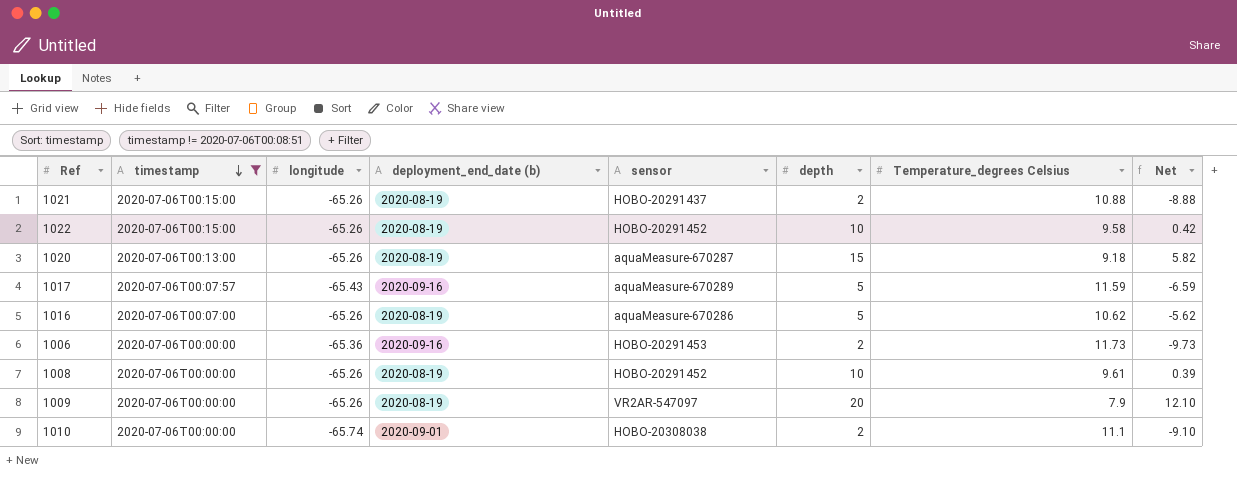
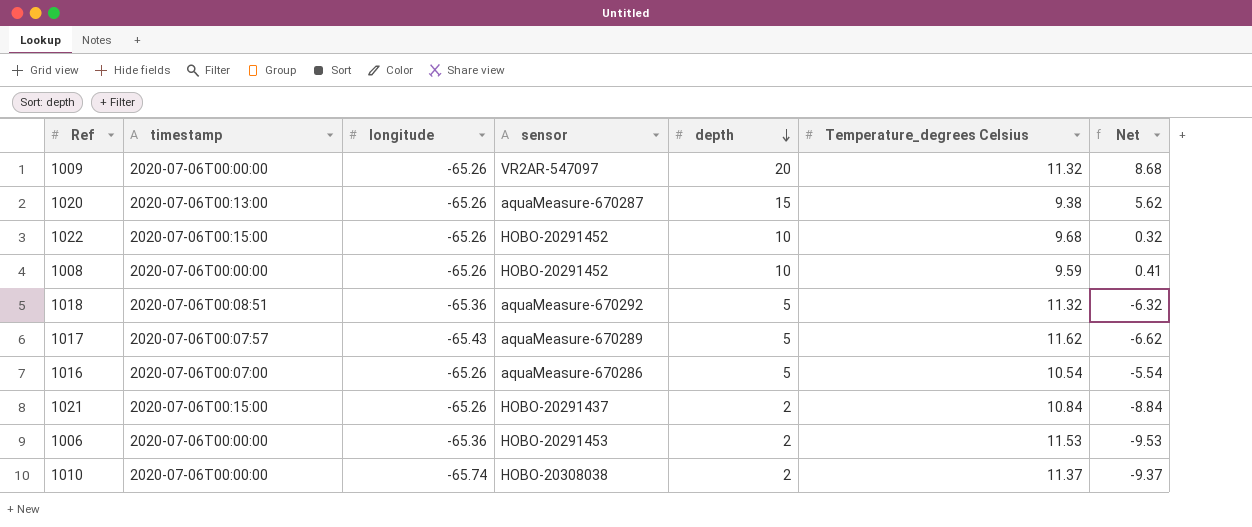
filter: timestamp != 2020-07-06T00:08:51 -> none
row order: timestamp descending -> depth descending
column deployment_end_date (b) | position: 4 -> none
1009 | Temperature_degrees Celsius: 7.9 -> 11.32
1009 | Net: 12.10 -> 8.68
1020 | Temperature_degrees Celsius: 9.18 -> 9.38
1020 | Net: 5.82 -> 5.62
1022 | Temperature_degrees Celsius: 9.58 -> 9.68
1022 | Net: 0.42 -> 0.32
1008 | Temperature_degrees Celsius: 9.61 -> 9.59
1008 | Net: 0.39 -> 0.41
1017 | Temperature_degrees Celsius: 11.59 -> 11.62
1017 | Net: -6.59 -> -6.62
1016 | Temperature_degrees Celsius: 10.62 -> 10.54
1016 | Net: -5.62 -> -5.54
1021 | Temperature_degrees Celsius: 10.88 -> 10.84
1021 | Net: -8.88 -> -8.84
1006 | Temperature_degrees Celsius: 11.73 -> 11.53
1006 | Net: -9.73 -> -9.53
1010 | Temperature_degrees Celsius: 11.1 -> 11.37
1010 | Net: -9.10 -> -9.37

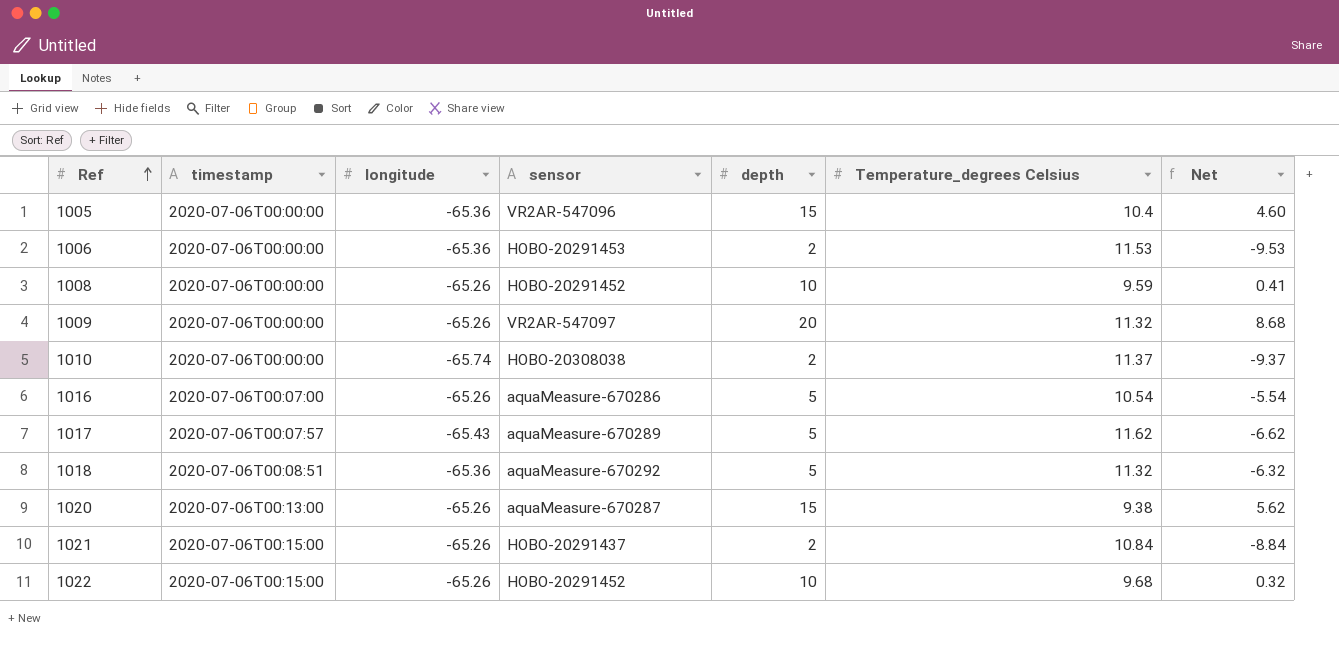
row order: depth descending -> Ref ascending
row 1005: none -> 2020-07-06T00:00:00 | -65.36 | VR2AR-547096 | 15 | 10.4 | 4.60

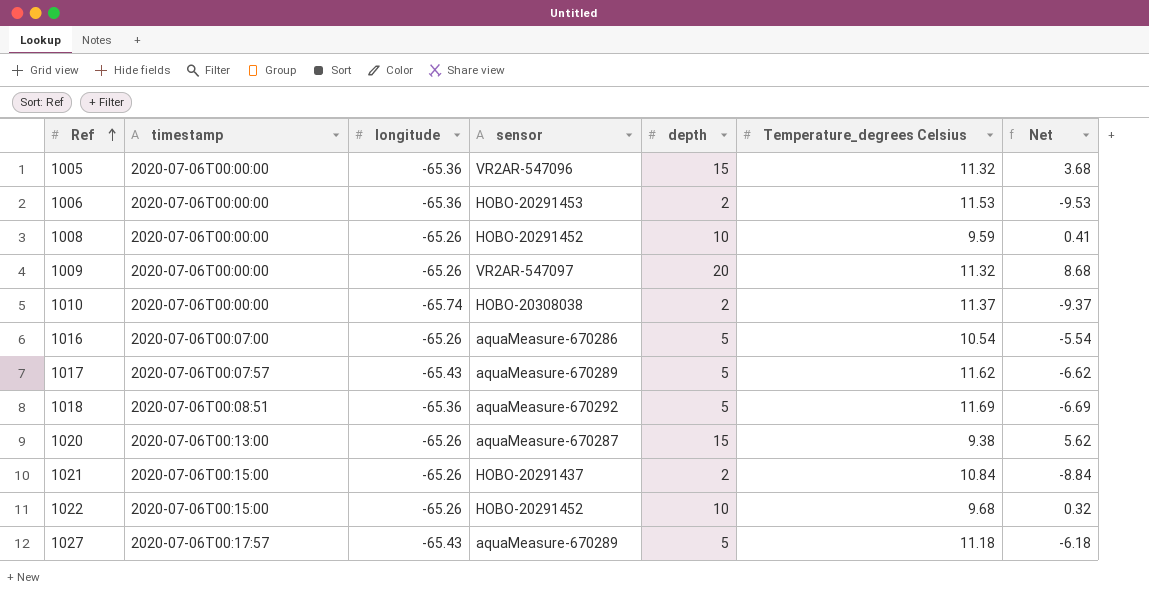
1005 | Temperature_degrees Celsius: 10.4 -> 11.32
1005 | Net: 4.60 -> 3.68
1018 | Temperature_degrees Celsius: 11.32 -> 11.69
1018 | Net: -6.32 -> -6.69
row 1027: none -> 2020-07-06T00:17:57 | -65.43 | aquaMeasure-670289 | 5 | 11.18 | -6.18

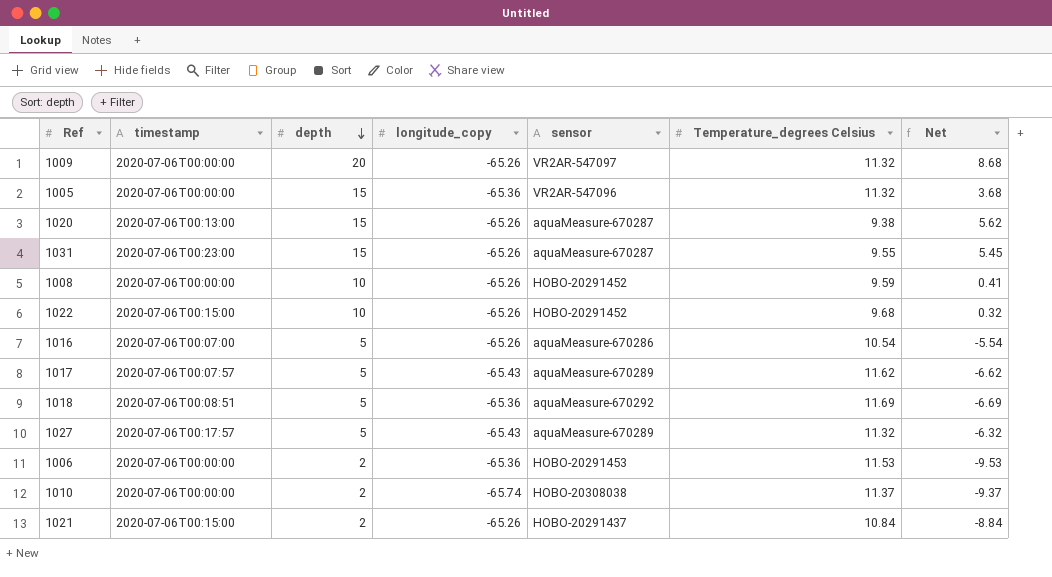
row order: Ref ascending -> depth descending
column depth | position: 5 -> 3
column name: longitude -> longitude_copy
row 1031: none -> 2020-07-06T00:23:00 | 15 | -65.26 | aquaMeasure-670287 | 9.55 | 5.45
1027 | Temperature_degrees Celsius: 11.18 -> 11.32
1027 | Net: -6.18 -> -6.32

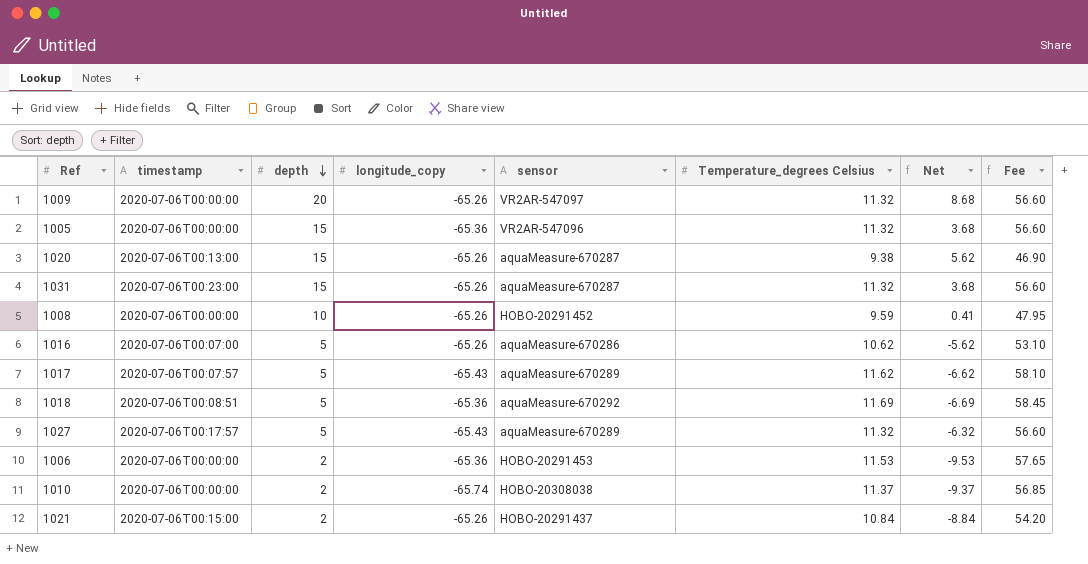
column Fee | formula: none -> [Temperature_degrees Celsius] * 5
row 1022: 2020-07-06T00:15:00 | 10 | -65.26 | HOBO-20291452 | 9.68 | 0.32 -> none
1031 | Temperature_degrees Celsius: 9.55 -> 11.32
1031 | Net: 5.45 -> 3.68
1016 | Temperature_degrees Celsius: 10.54 -> 10.62
1016 | Net: -5.54 -> -5.62

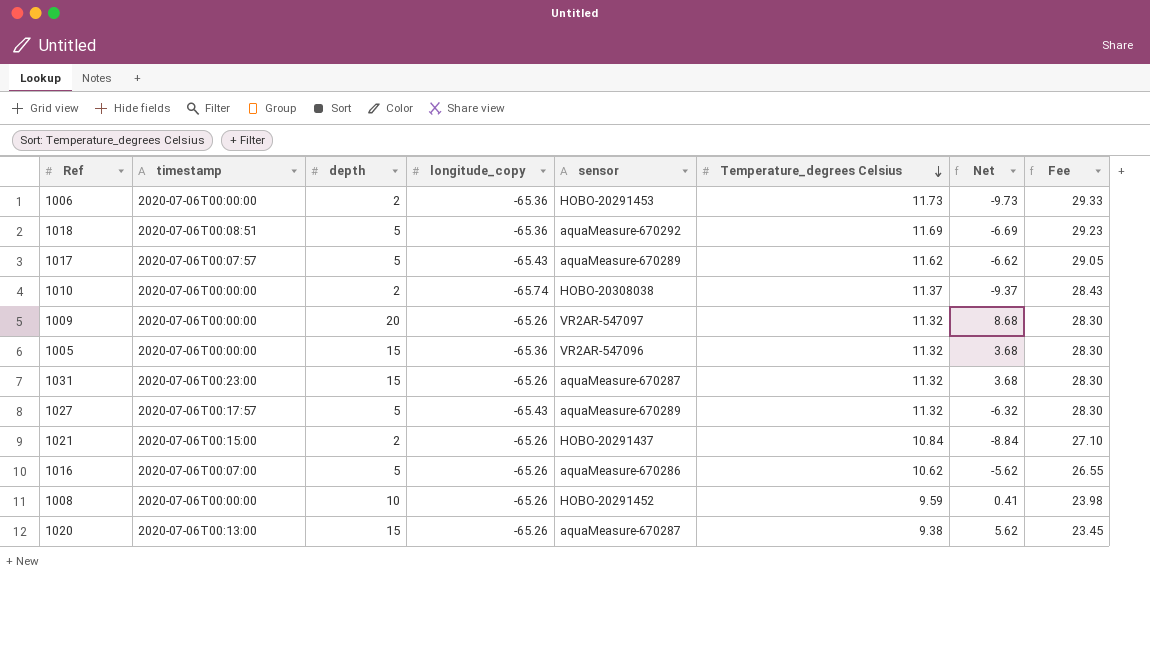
row order: depth descending -> Temperature_degrees Celsius descending
column Fee | formula: [Temperature_degrees Celsius] * 5 -> [Temperature_degrees Celsius] * 2.5
1006 | Temperature_degrees Celsius: 11.53 -> 11.73
1006 | Net: -9.53 -> -9.73

